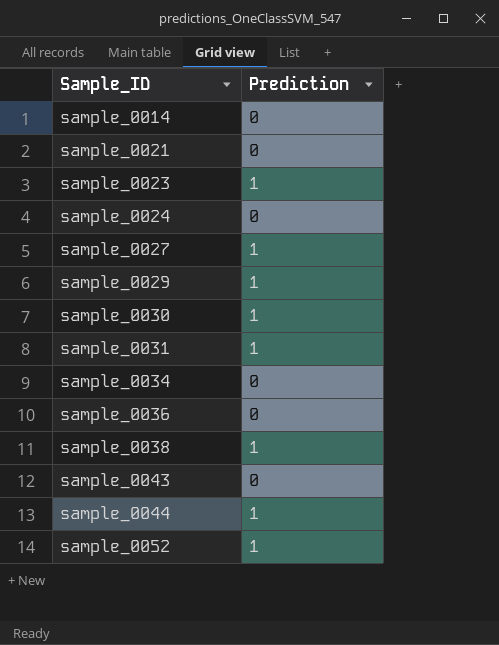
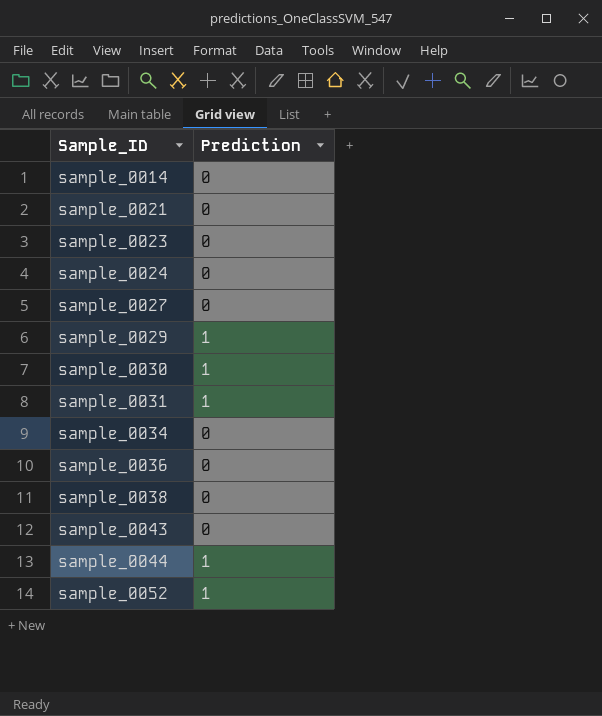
sample_0023 | Prediction: 1 -> 0
sample_0027 | Prediction: 1 -> 0
sample_0038 | Prediction: 1 -> 0

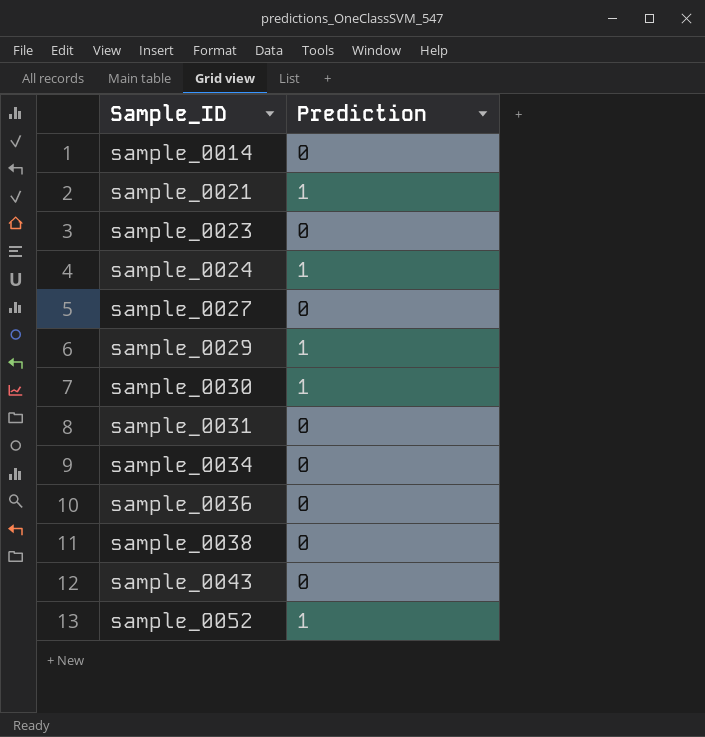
row sample_0044: 1 -> none
sample_0021 | Prediction: 0 -> 1
sample_0024 | Prediction: 0 -> 1
sample_0031 | Prediction: 1 -> 0

